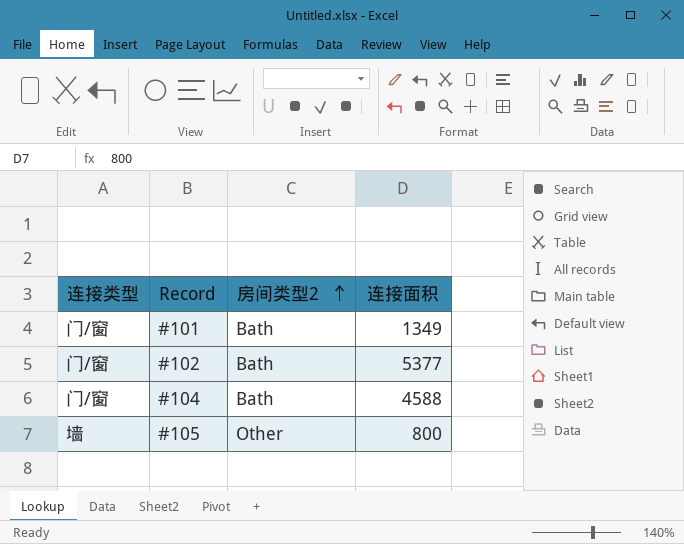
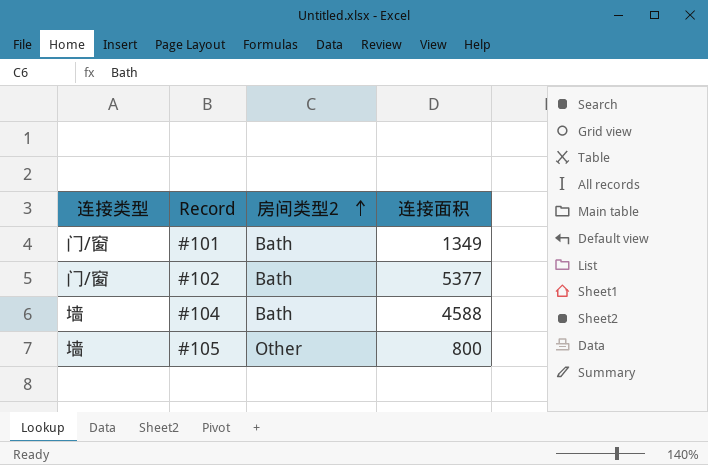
#104 | 连接类型: 门/窗 -> 墙

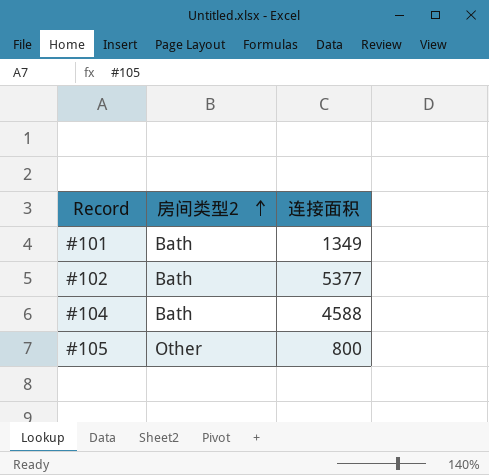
column 连接类型 | position: 1 -> none

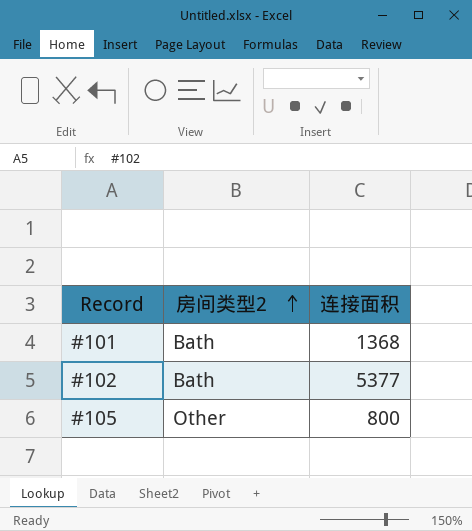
row #104: Bath | 4588 -> none
#101 | 连接面积: 1349 -> 1368

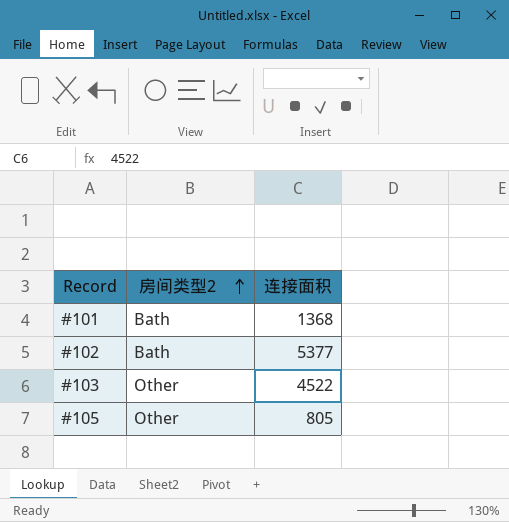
row #103: none -> Other | 4522
#105 | 连接面积: 800 -> 805

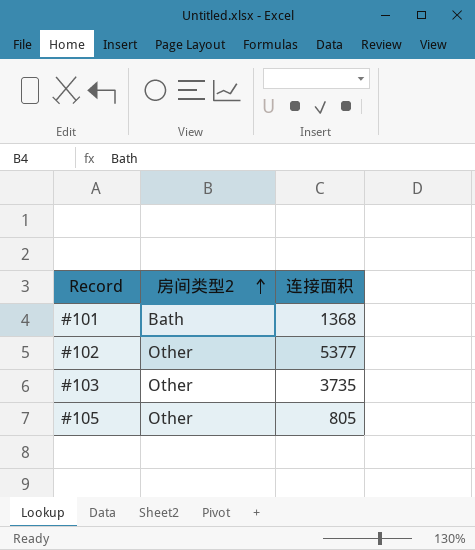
#102 | 房间类型2: Bath -> Other
#103 | 连接面积: 4522 -> 3735

